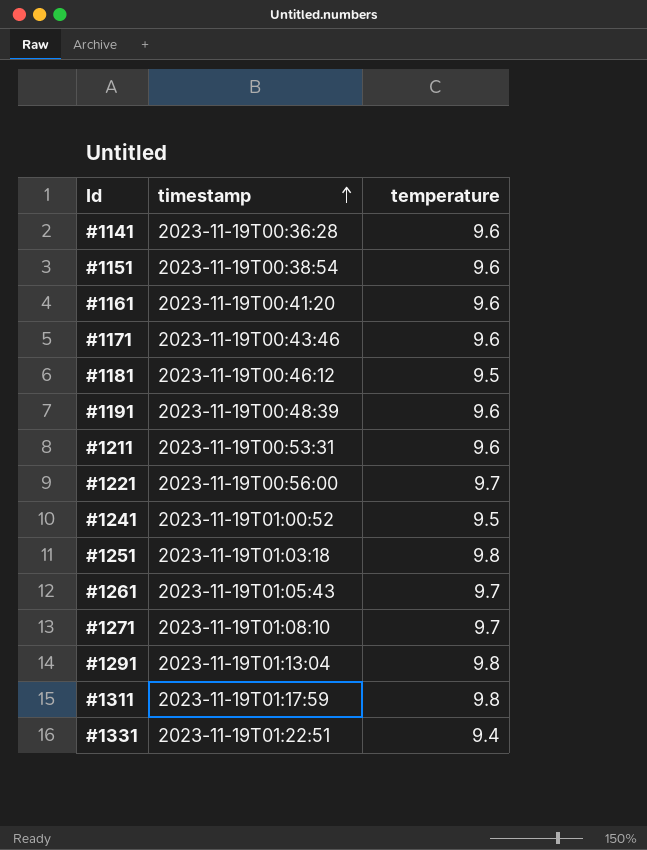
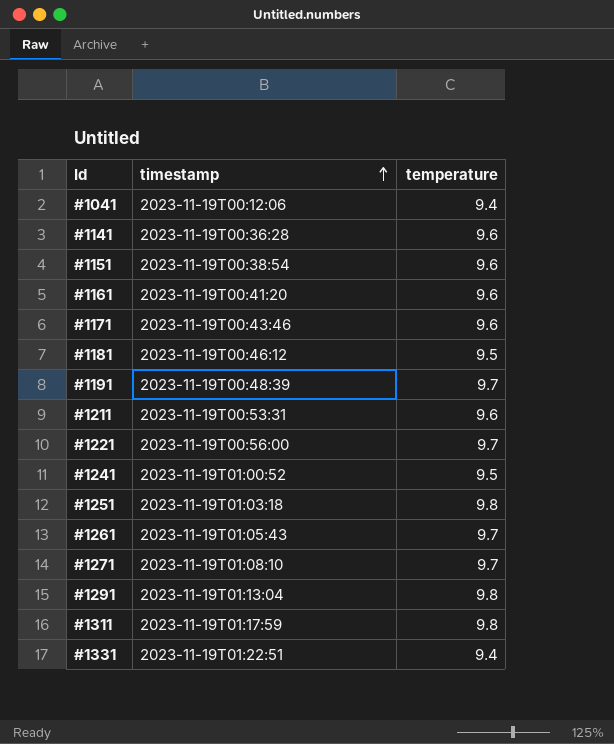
row #1041: none -> 2023-11-19T00:12:06 | 9.4
#1191 | temperature: 9.6 -> 9.7

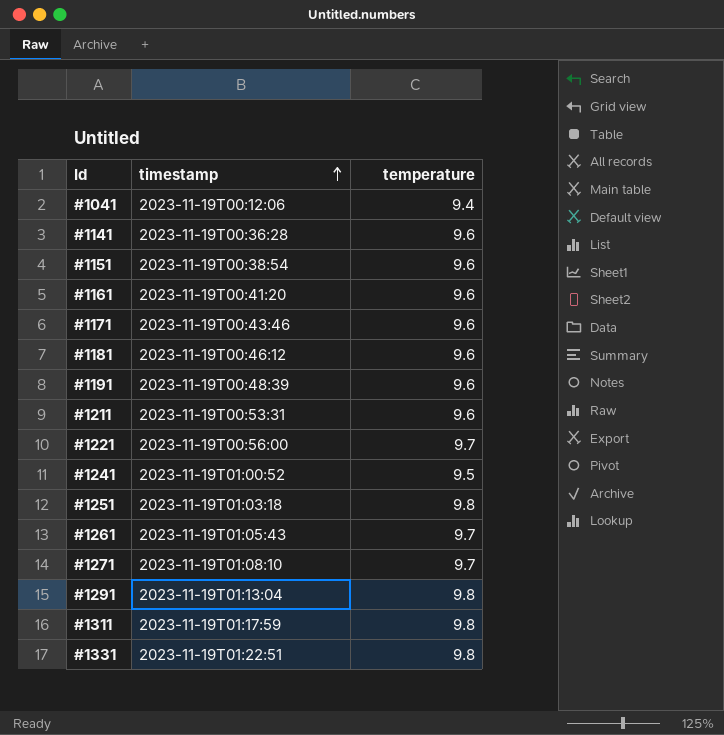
#1181 | temperature: 9.5 -> 9.6
#1191 | temperature: 9.7 -> 9.6
#1331 | temperature: 9.4 -> 9.8

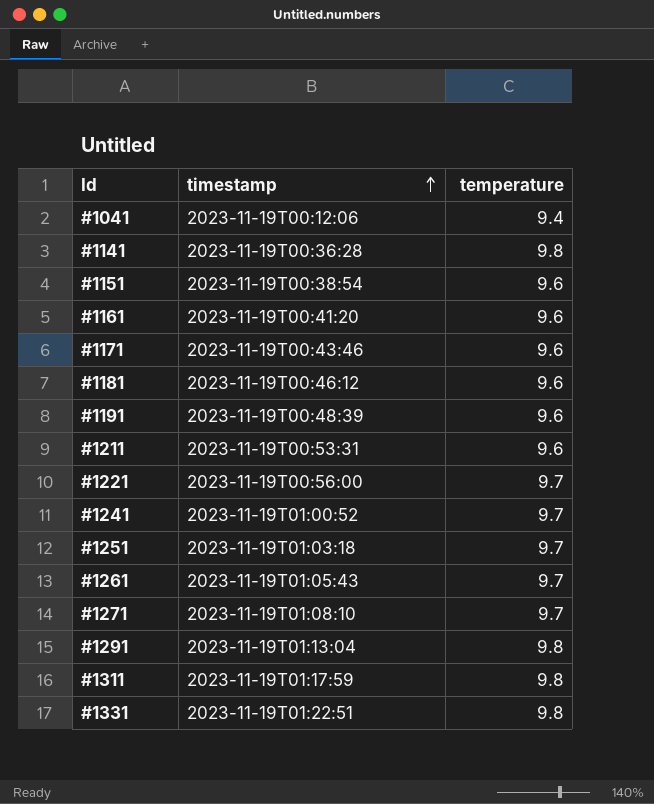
#1141 | temperature: 9.6 -> 9.8
#1241 | temperature: 9.5 -> 9.7
#1251 | temperature: 9.8 -> 9.7

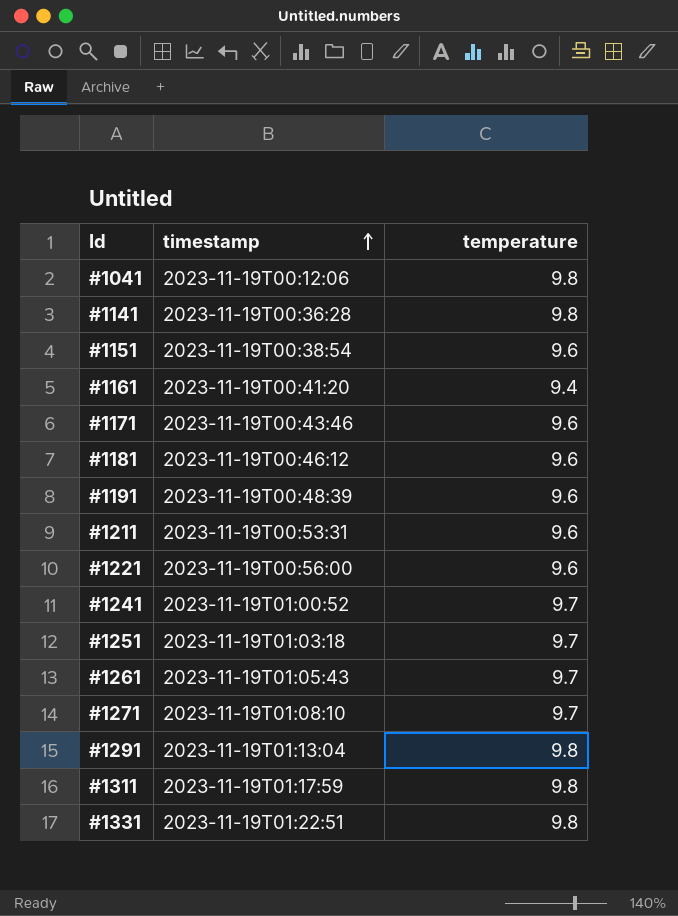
#1041 | temperature: 9.4 -> 9.8
#1161 | temperature: 9.6 -> 9.4
#1221 | temperature: 9.7 -> 9.6

